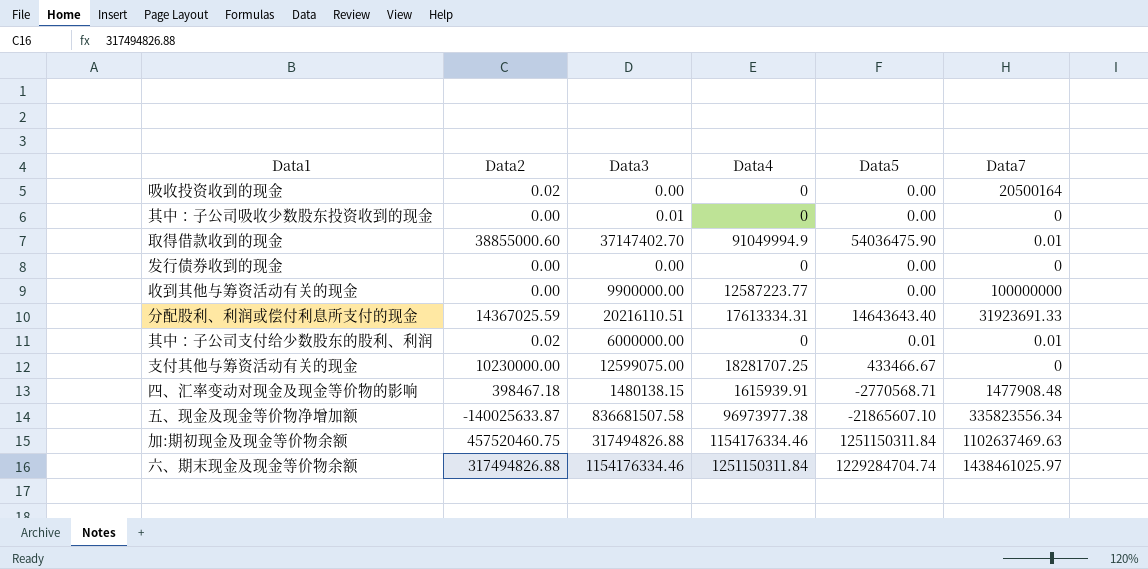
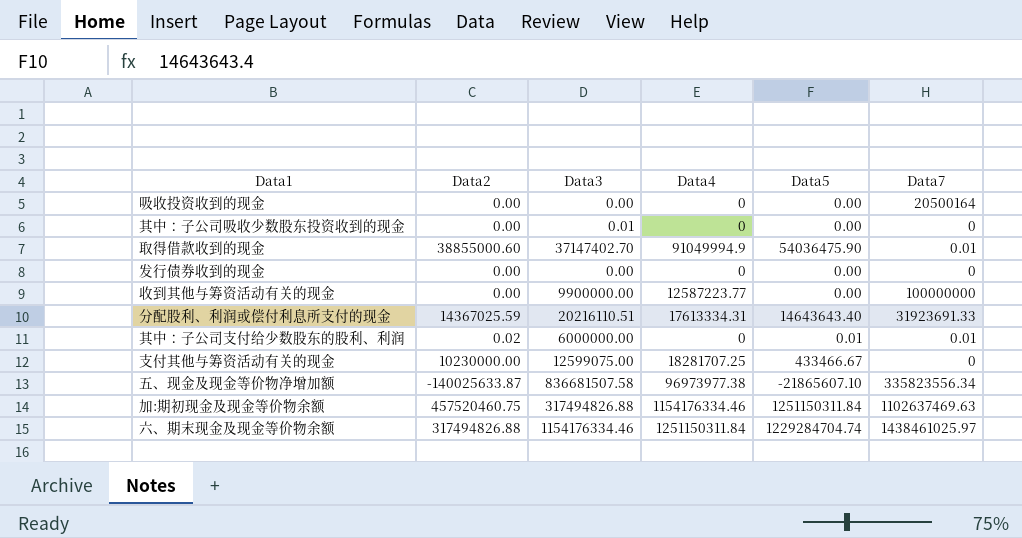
row 四、汇率变动对现金及现金等价物的影响: 398467.18 | 1480138.15 | 1615939.91 | -2770568.71 | 1477908.48 -> none
吸收投资收到的现金 | Data2: 0.02 -> 0.00

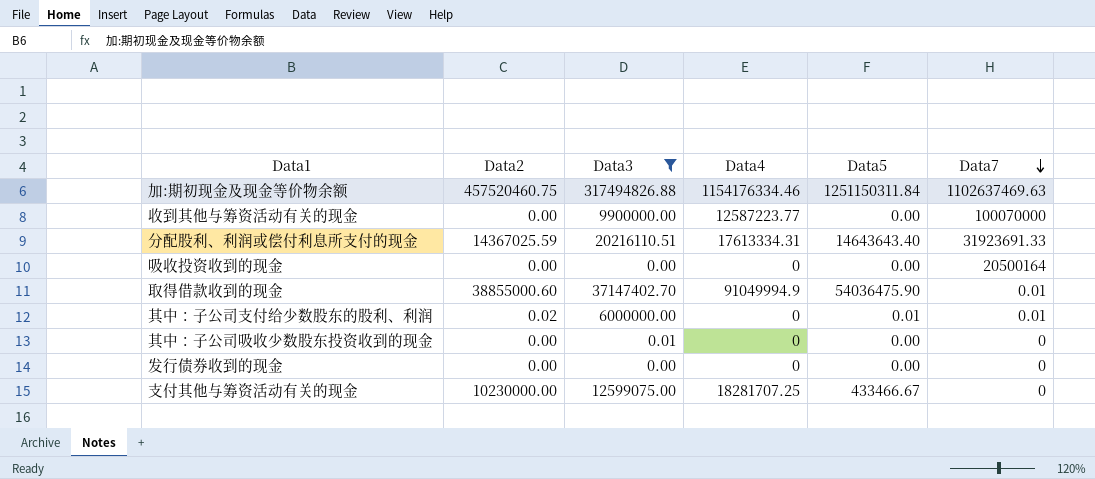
filter: none -> Data3 <= 317494826.88
row order: none -> Data7 descending
收到其他与筹资活动有关的现金 | Data7: 100000000 -> 100070000

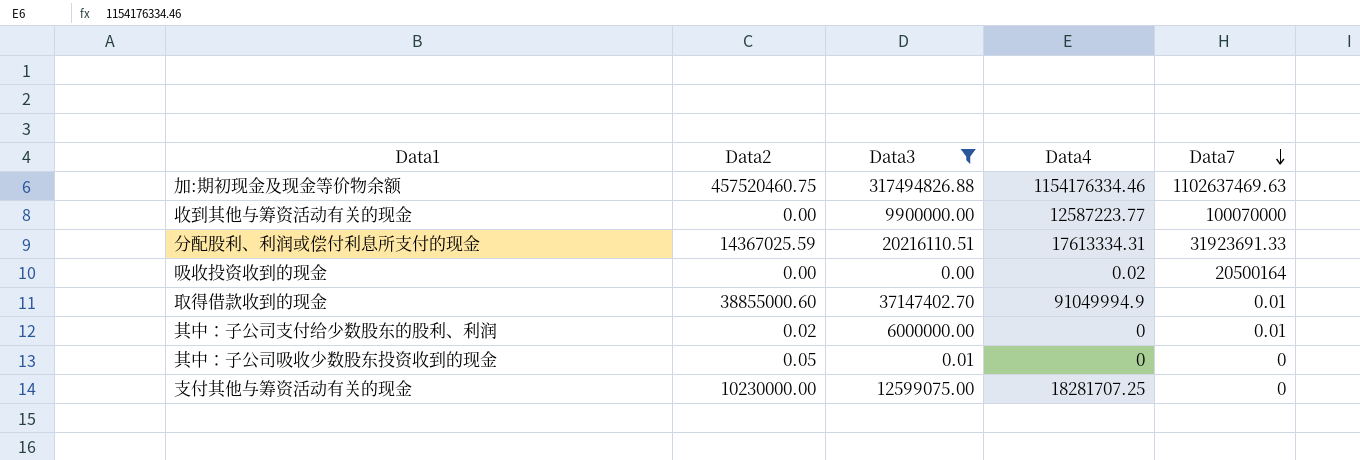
column Data5 | position: 5 -> none
row 发行债券收到的现金: 0.00 | 0.00 | 0 | 0.00 | 0 -> none
吸收投资收到的现金 | Data4: 0 -> 0.02
其中：子公司吸收少数股东投资收到的现金 | Data2: 0.00 -> 0.05

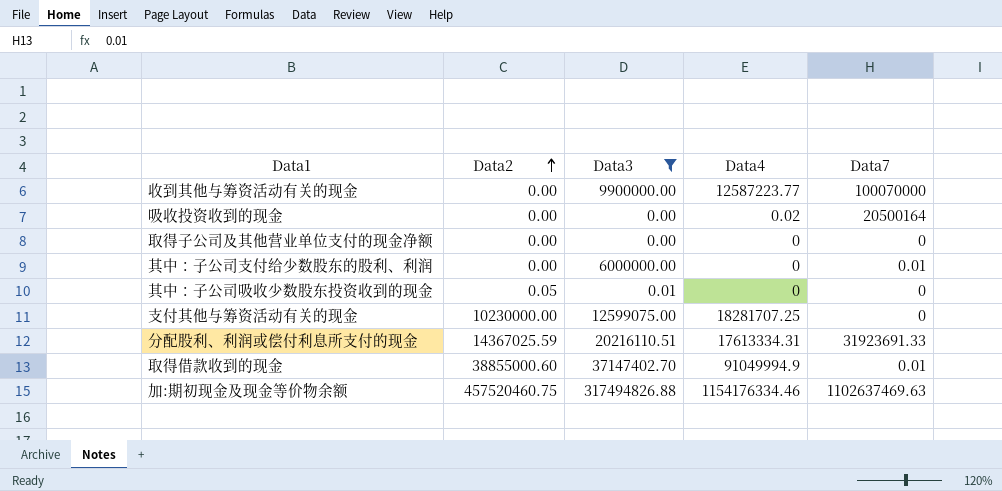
row order: Data7 descending -> Data2 ascending
row 取得子公司及其他营业单位支付的现金净额: none -> 0.00 | 0.00 | 0 | 0
其中：子公司支付给少数股东的股利、利润 | Data2: 0.02 -> 0.00

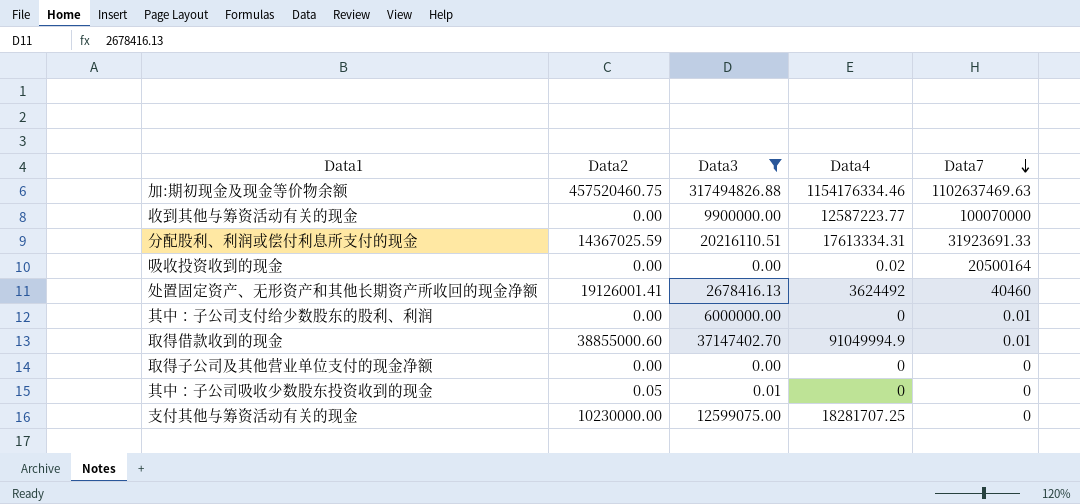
row order: Data2 ascending -> Data7 descending
row 处置固定资产、无形资产和其他长期资产所收回的现金净额: none -> 19126001.41 | 2678416.13 | 3624492 | 40460

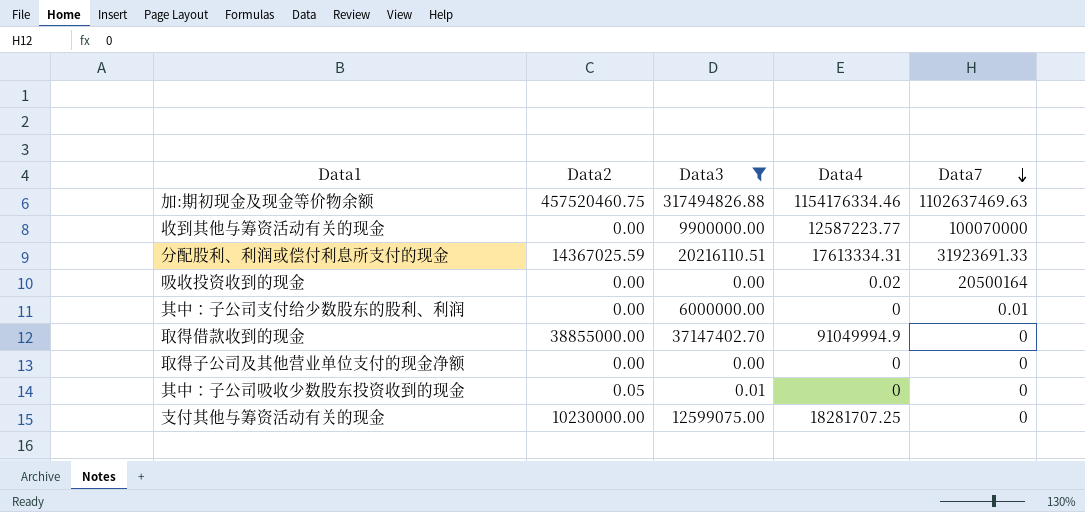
row 处置固定资产、无形资产和其他长期资产所收回的现金净额: 19126001.41 | 2678416.13 | 3624492 | 40460 -> none
取得借款收到的现金 | Data2: 38855000.60 -> 38855000.00
取得借款收到的现金 | Data7: 0.01 -> 0

